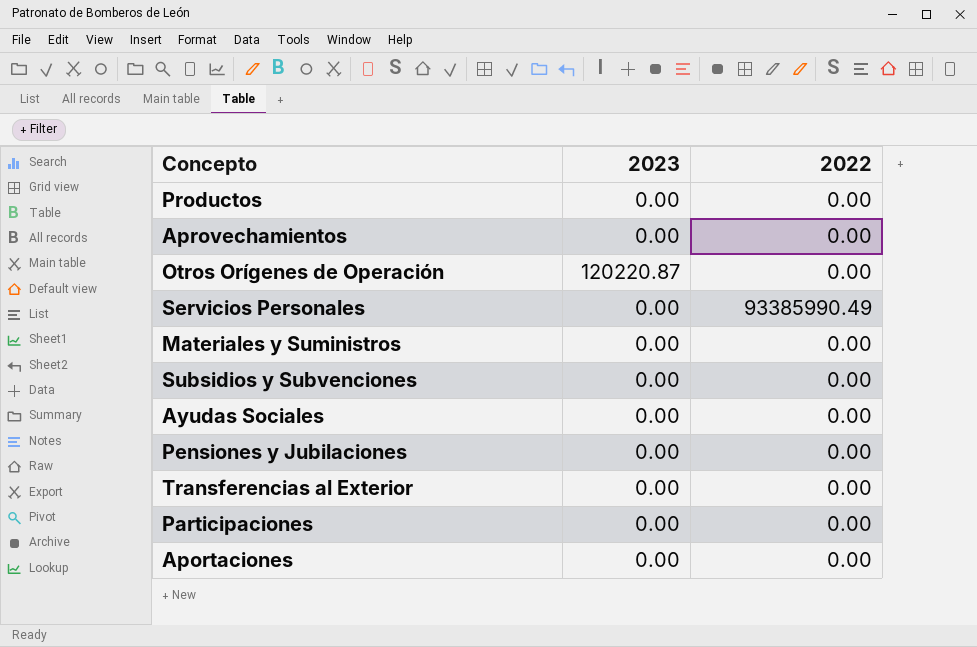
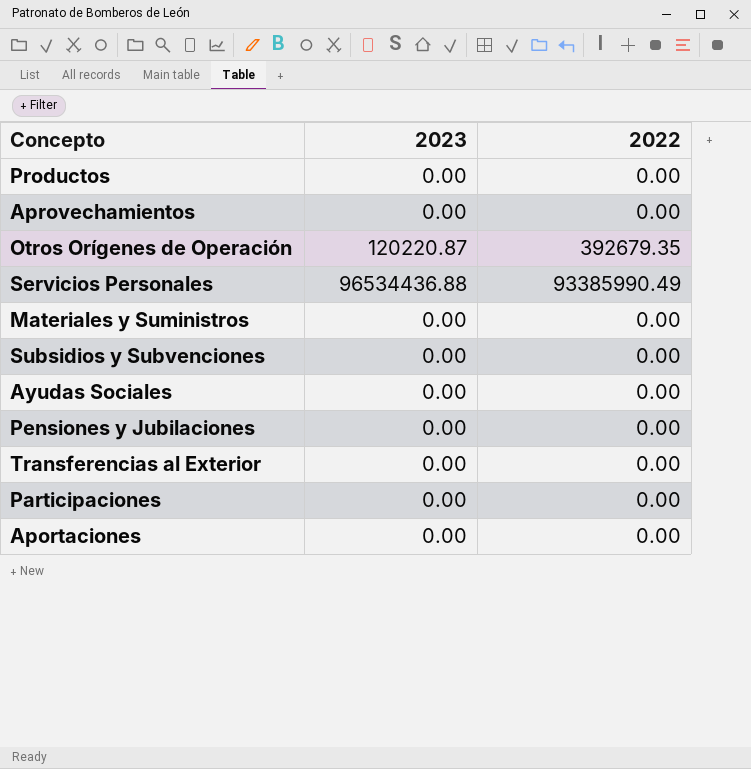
Otros Orígenes de Operación | 2022: 0.00 -> 392679.35
Servicios Personales | 2023: 0.00 -> 96534436.88

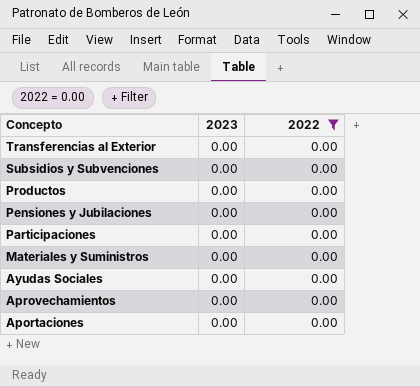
filter: none -> 2022 = 0.00
row order: none -> Concepto descending

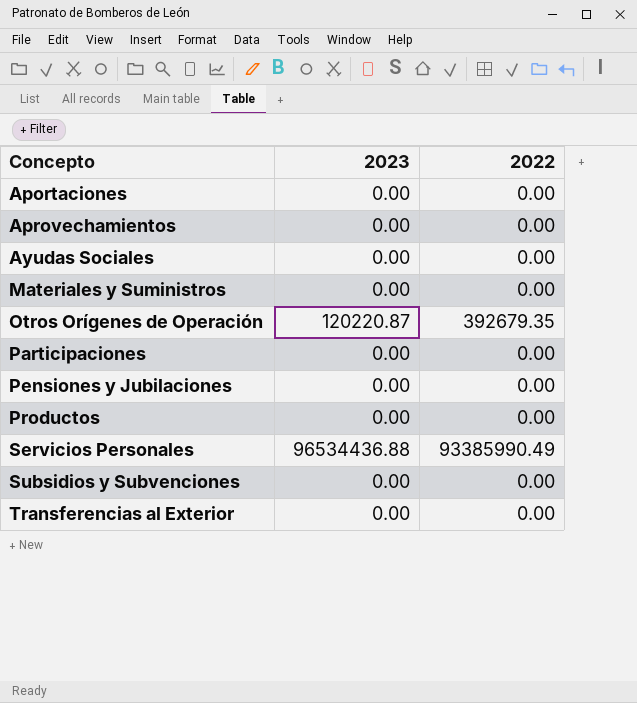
filter: 2022 = 0.00 -> none
row order: Concepto descending -> Concepto ascending

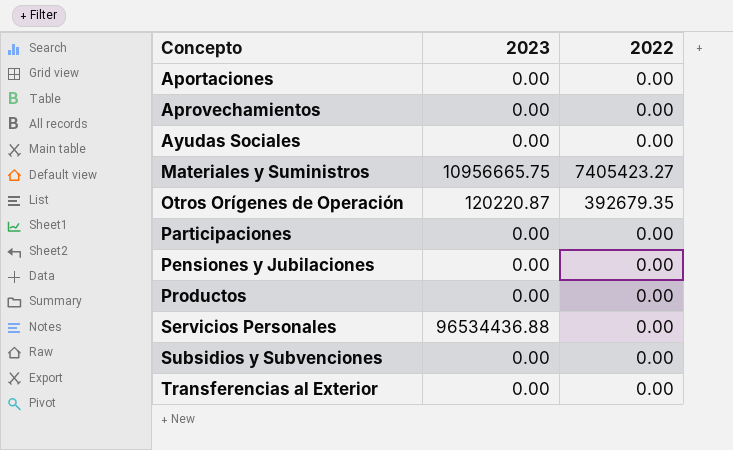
Materiales y Suministros | 2023: 0.00 -> 10956665.75
Materiales y Suministros | 2022: 0.00 -> 7405423.27
Servicios Personales | 2022: 93385990.49 -> 0.00

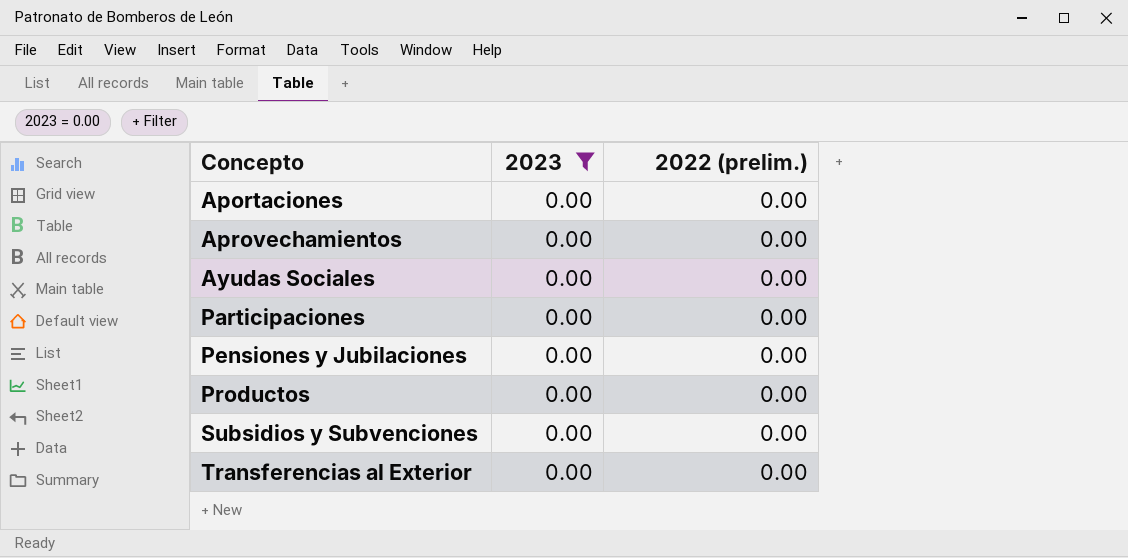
filter: none -> 2023 = 0.00
column name: 2022 -> 2022 (prelim.)

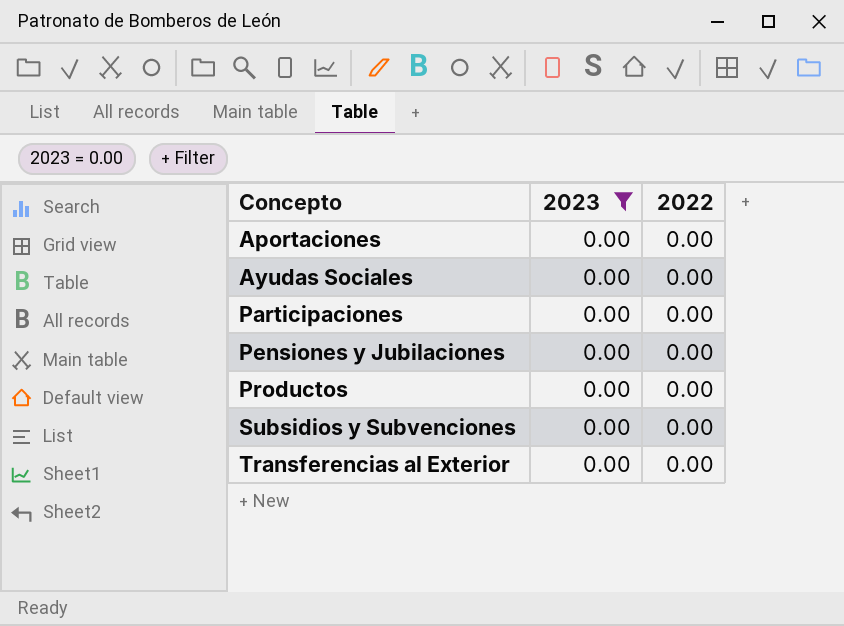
column name: 2022 (prelim.) -> 2022
row Aprovechamientos: 0.00 | 0.00 -> none

